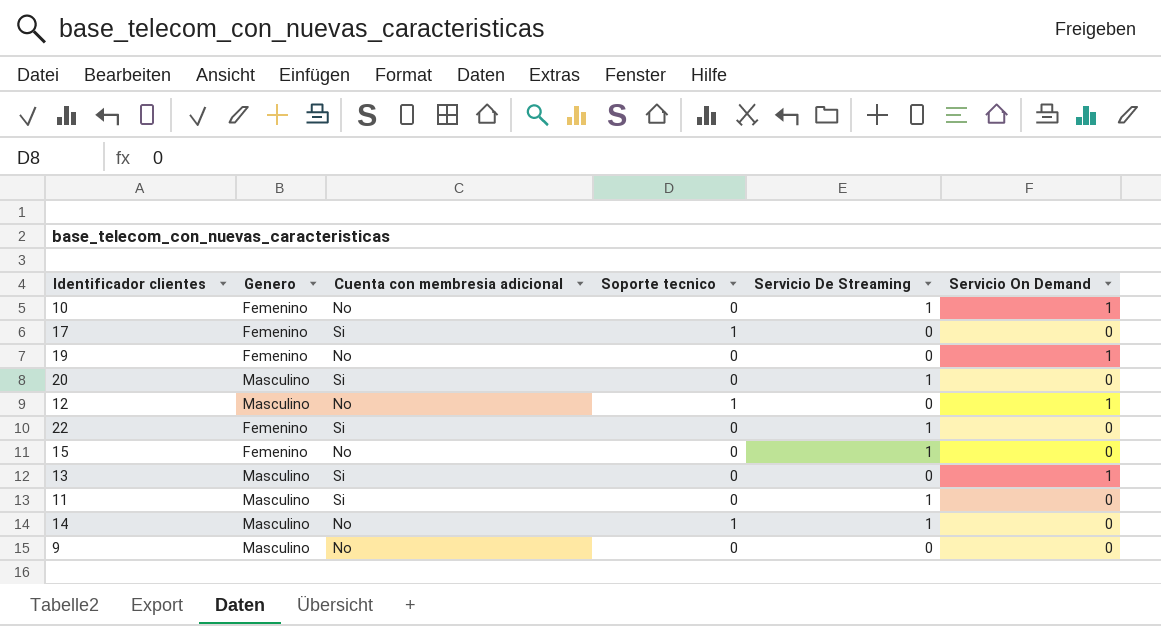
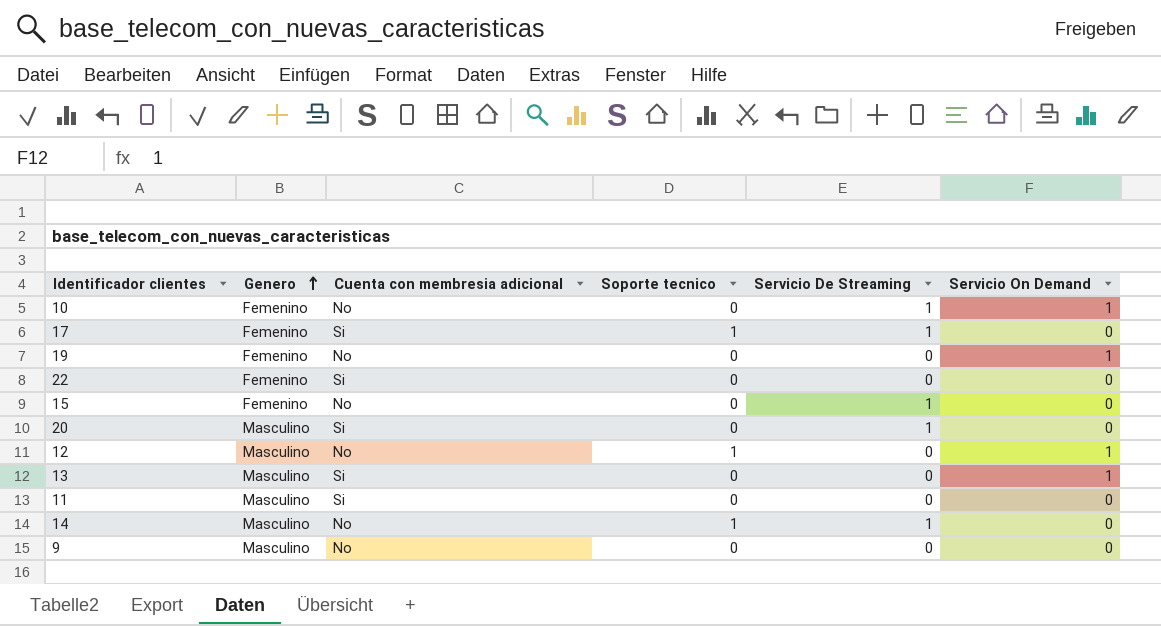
row order: none -> Genero ascending
17 | Servicio De Streaming: 0 -> 1
22 | Servicio De Streaming: 1 -> 0
11 | Servicio De Streaming: 1 -> 0

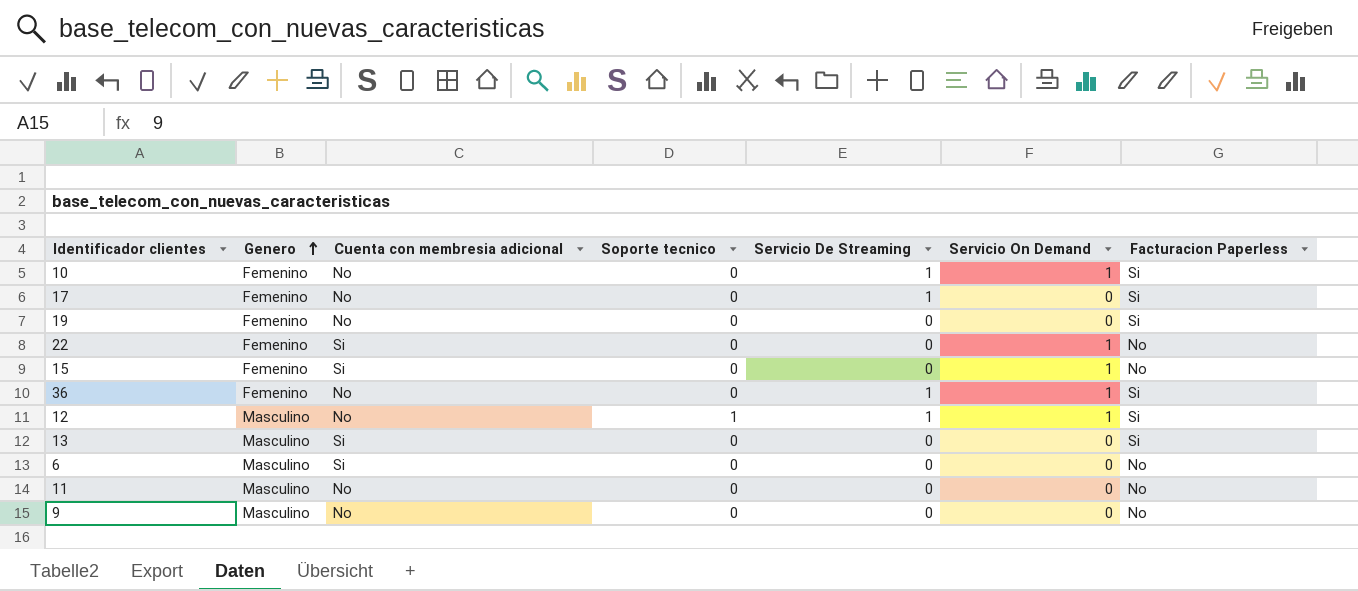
column Facturacion Paperless | position: none -> 7
row 20: Masculino | Si | 0 | 1 | 0 -> none
row 14: Masculino | No | 1 | 1 | 0 -> none
17 | Cuenta con membresia adicional: Si -> No
17 | Soporte tecnico: 1 -> 0
19 | Servicio On Demand: 1 -> 0
22 | Servicio On Demand: 0 -> 1
15 | Cuenta con membresia adicional: No -> Si
15 | Servicio De Streaming: 1 -> 0
15 | Servicio On Demand: 0 -> 1
row 36: none -> Femenino | No | 0 | 1 | 1 | Si
12 | Servicio De Streaming: 0 -> 1
13 | Servicio On Demand: 1 -> 0
row 6: none -> Masculino | Si | 0 | 0 | 0 | No
11 | Cuenta con membresia adicional: Si -> No

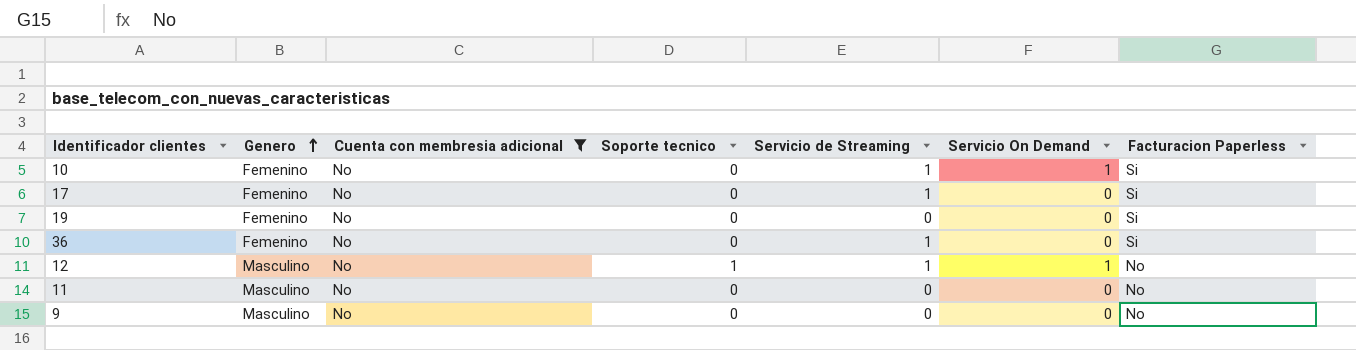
filter: none -> Cuenta con membresia adicional = No
column name: Servicio De Streaming -> Servicio de Streaming
36 | Servicio On Demand: 1 -> 0
12 | Facturacion Paperless: Si -> No

